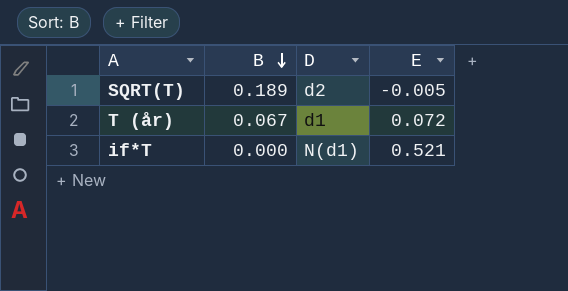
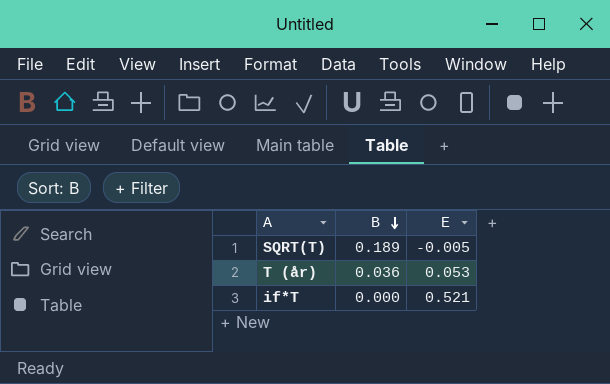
column D | position: 3 -> none
T (år) | B: 0.067 -> 0.036
T (år) | E: 0.072 -> 0.053

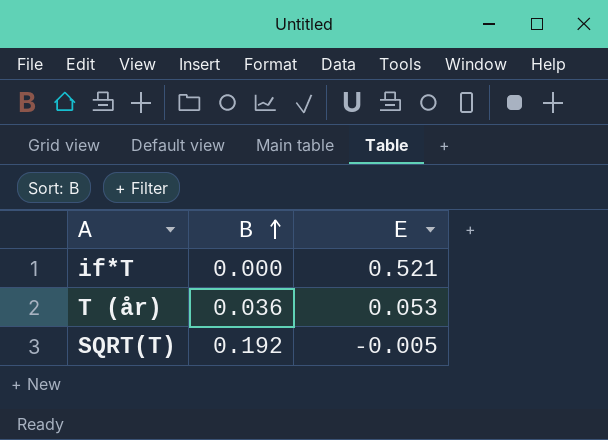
row order: B descending -> B ascending
SQRT(T) | B: 0.189 -> 0.192

